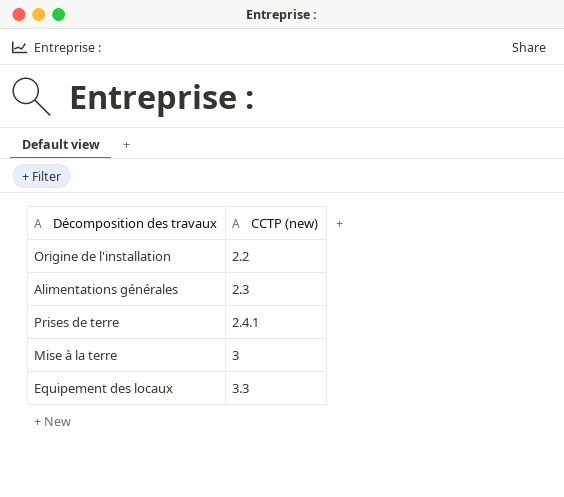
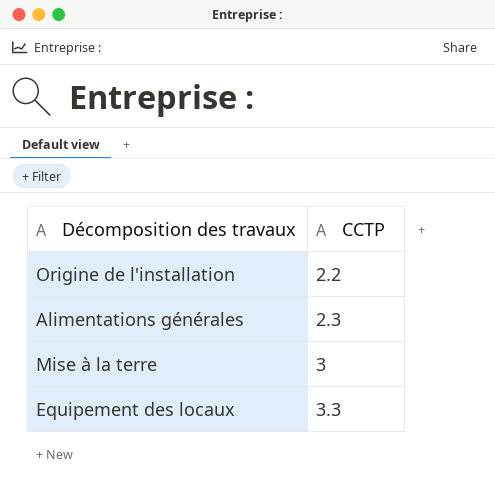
column name: CCTP (new) -> CCTP
row Prises de terre: 2.4.1 -> none

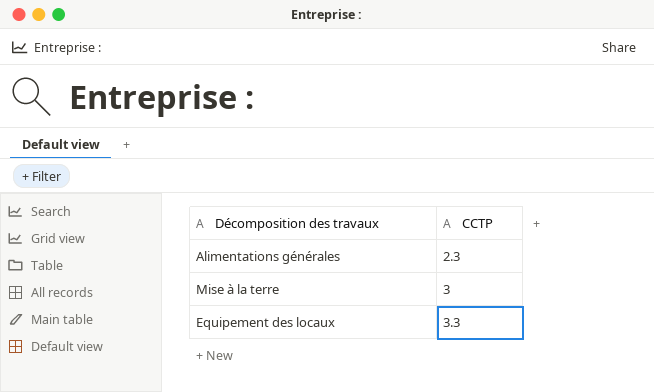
row Origine de l'installation: 2.2 -> none

